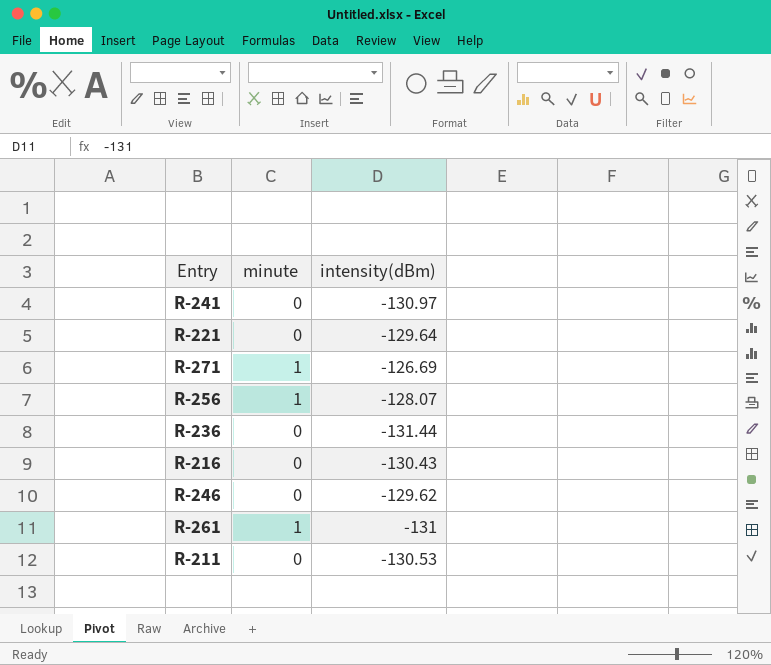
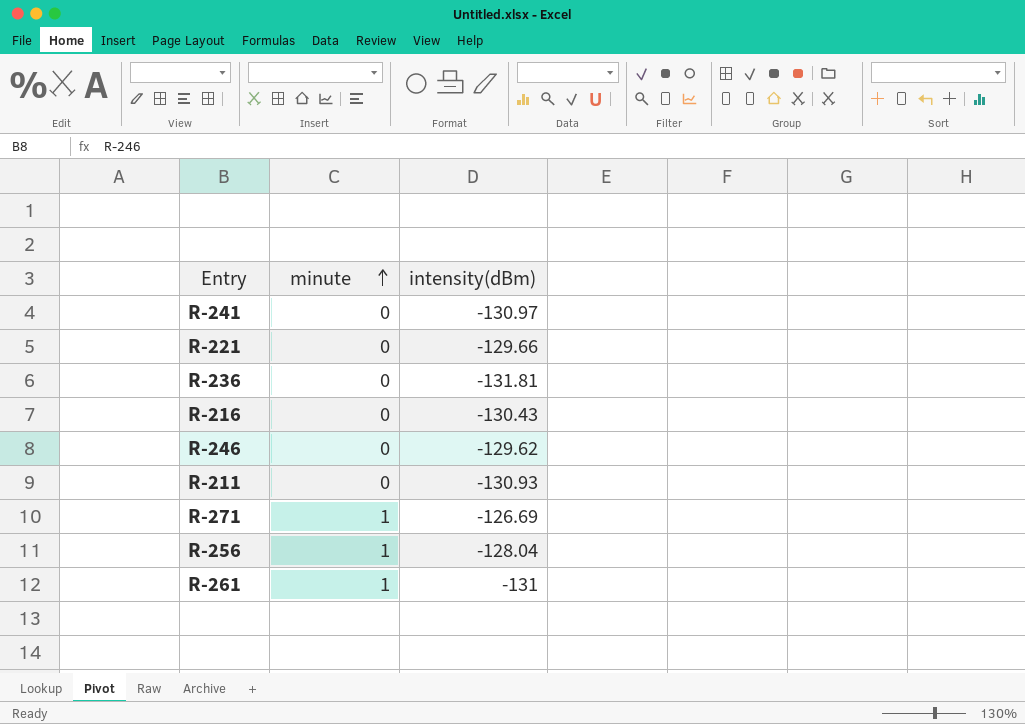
row order: none -> minute ascending
R-221 | intensity(dBm): -129.64 -> -129.66
R-236 | intensity(dBm): -131.44 -> -131.81
R-211 | intensity(dBm): -130.53 -> -130.93
R-256 | intensity(dBm): -128.07 -> -128.04

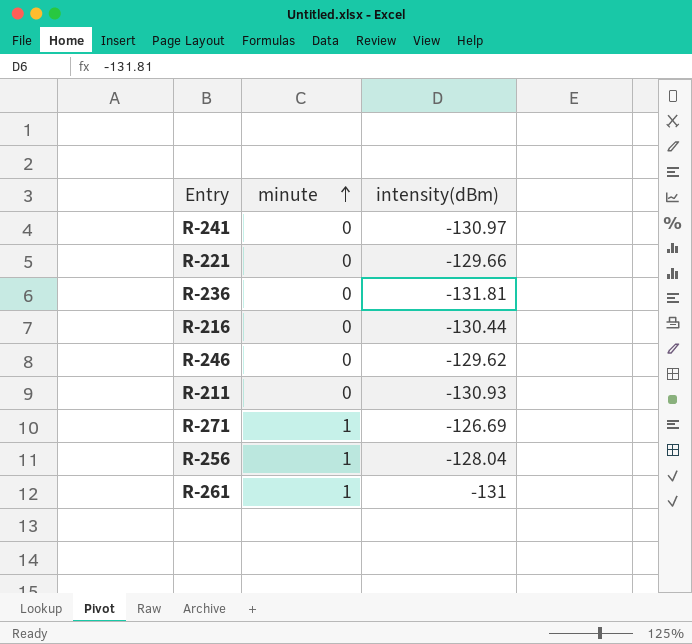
R-216 | intensity(dBm): -130.43 -> -130.44

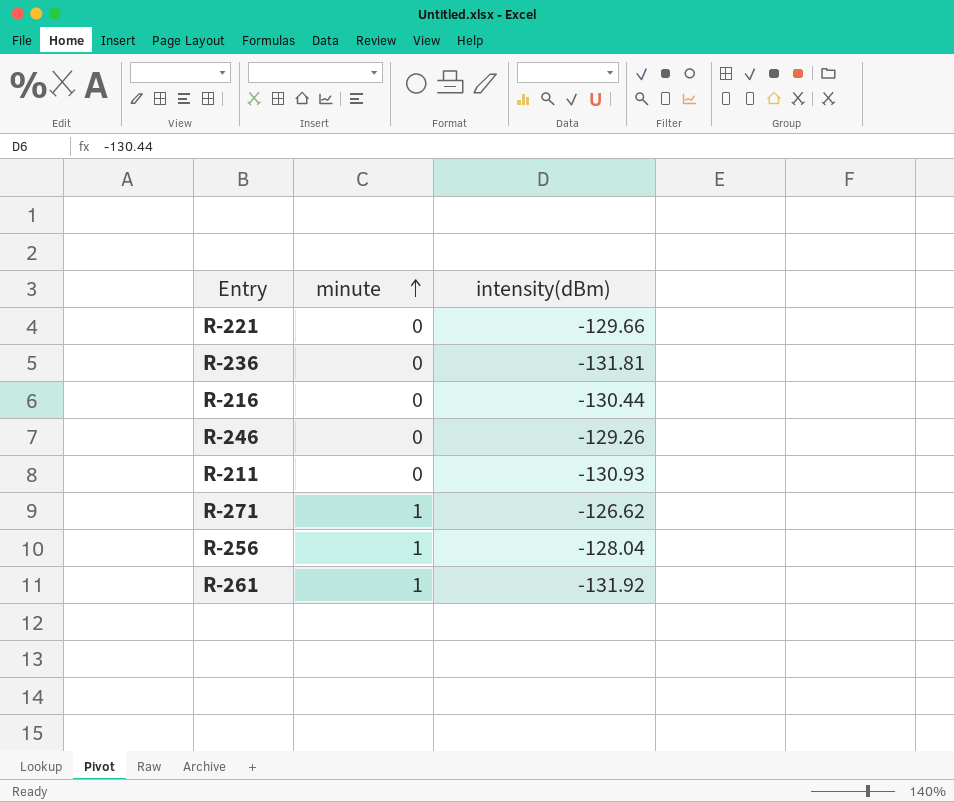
row R-241: 0 | -130.97 -> none
R-246 | intensity(dBm): -129.62 -> -129.26
R-271 | intensity(dBm): -126.69 -> -126.62
R-261 | intensity(dBm): -131 -> -131.92

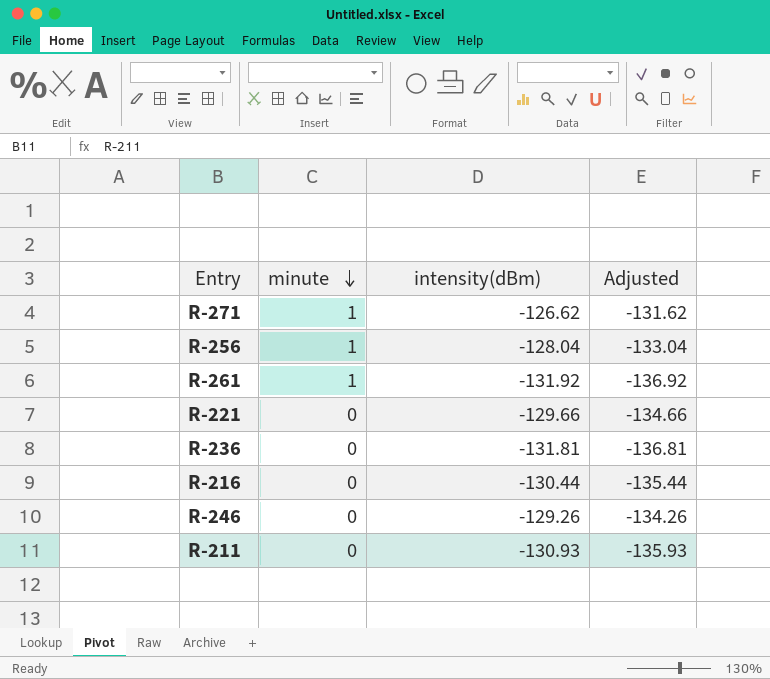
row order: minute ascending -> minute descending
column Adjusted | formula: none -> [intensity(dBm)] - 5

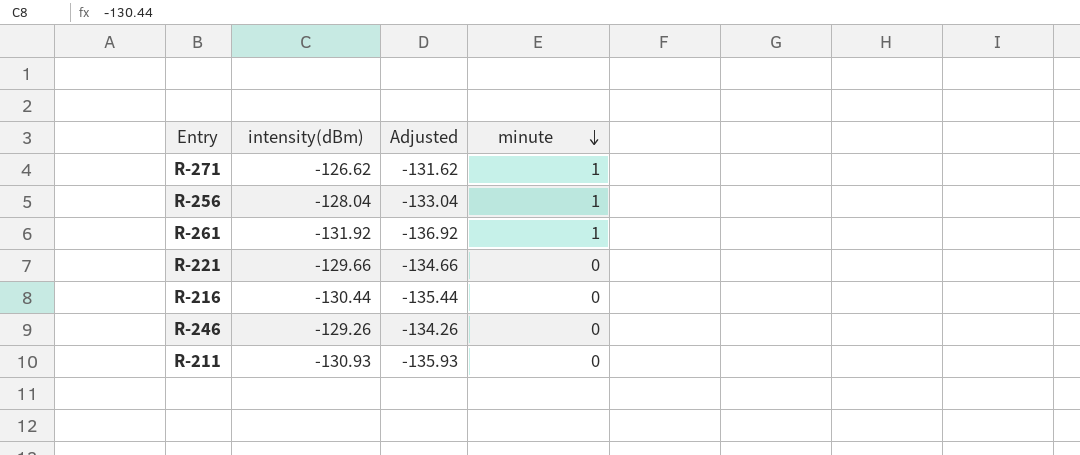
column minute | position: 2 -> 4
row R-236: 0 | -131.81 | -136.81 -> none

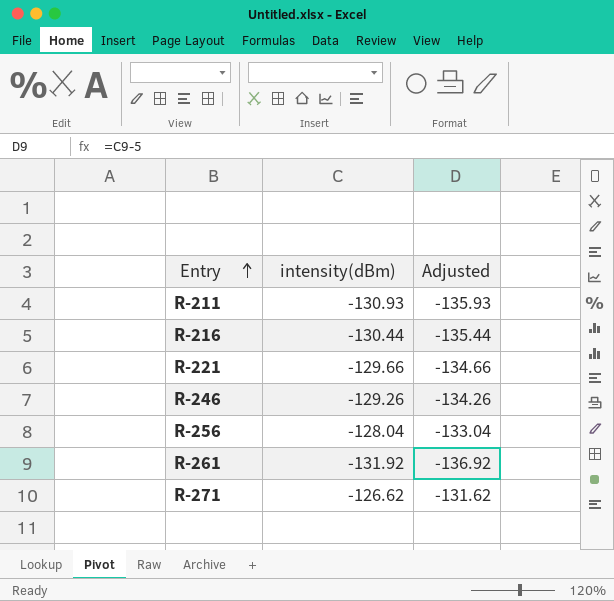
row order: minute descending -> Entry ascending
column minute | position: 4 -> none

